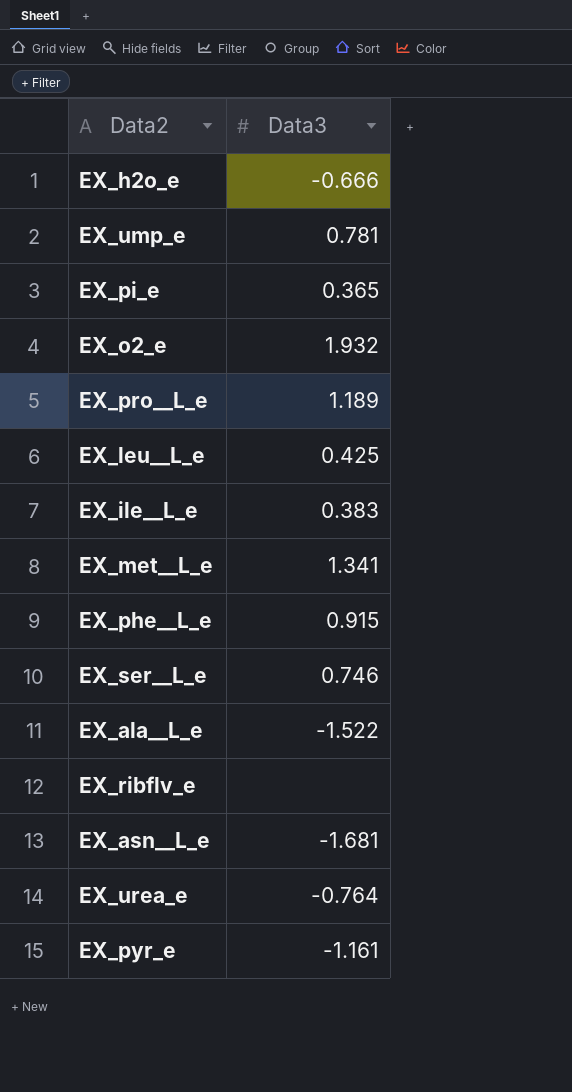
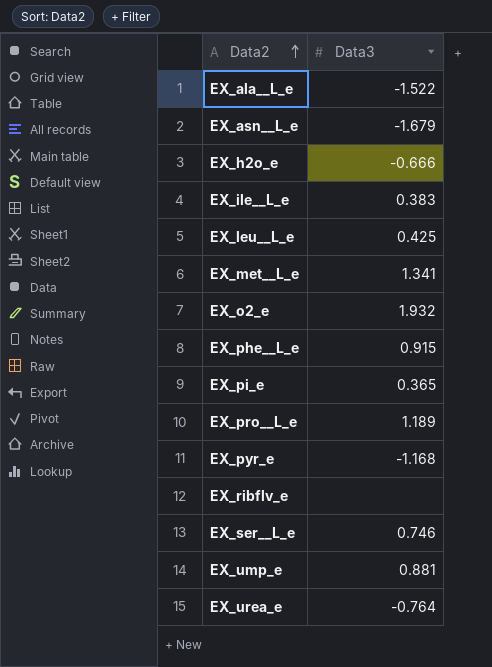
row order: none -> Data2 ascending
EX_asn__L_e | Data3: -1.681 -> -1.679
EX_pyr_e | Data3: -1.161 -> -1.168
EX_ump_e | Data3: 0.781 -> 0.881

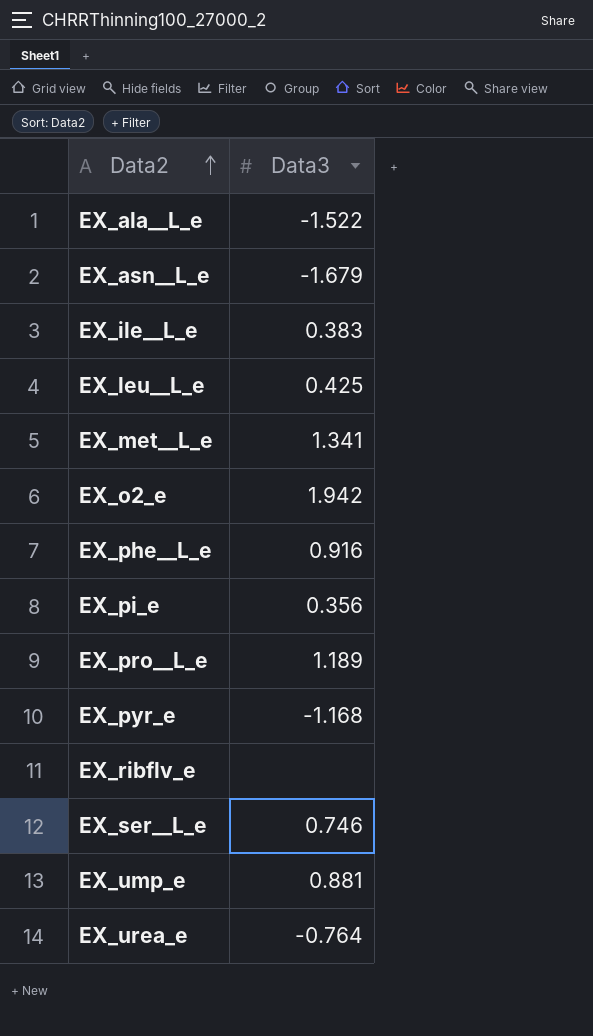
row EX_h2o_e: -0.666 -> none
EX_o2_e | Data3: 1.932 -> 1.942
EX_phe__L_e | Data3: 0.915 -> 0.916
EX_pi_e | Data3: 0.365 -> 0.356

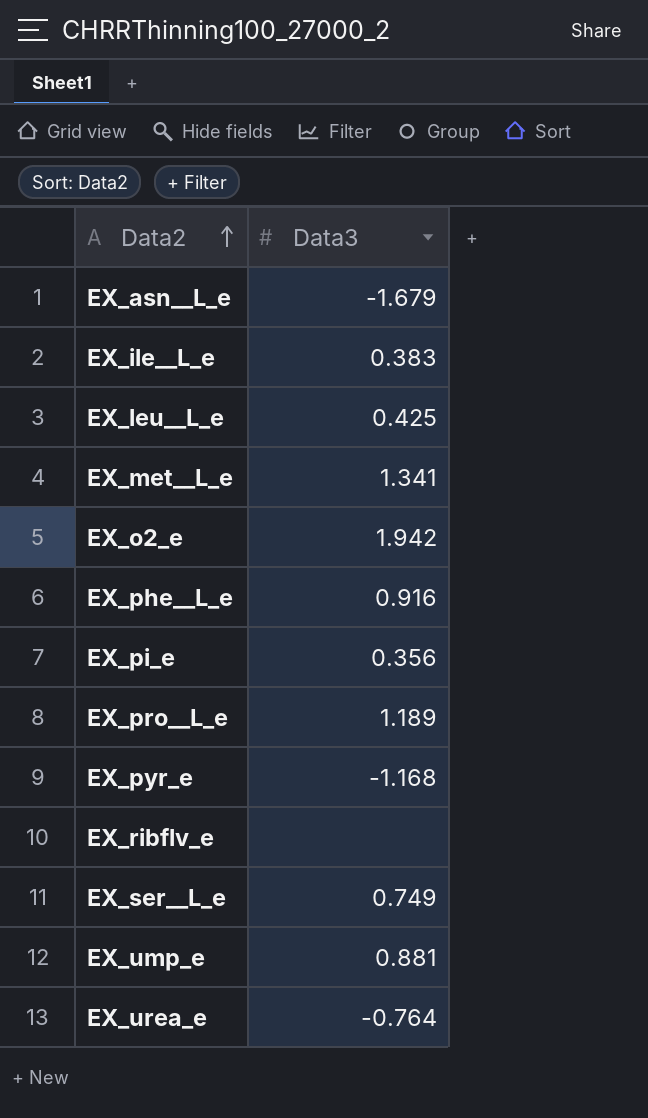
row EX_ala__L_e: -1.522 -> none
EX_ser__L_e | Data3: 0.746 -> 0.749

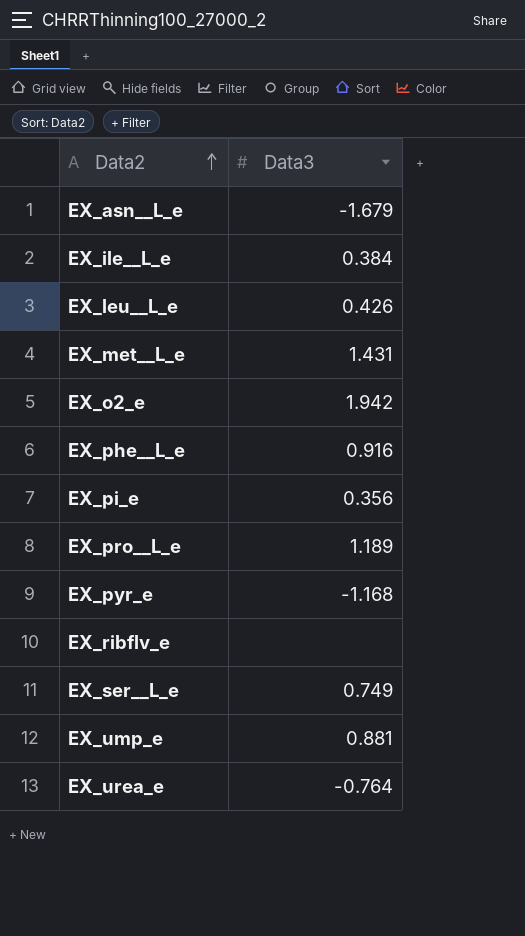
EX_ile__L_e | Data3: 0.383 -> 0.384
EX_leu__L_e | Data3: 0.425 -> 0.426
EX_met__L_e | Data3: 1.341 -> 1.431

